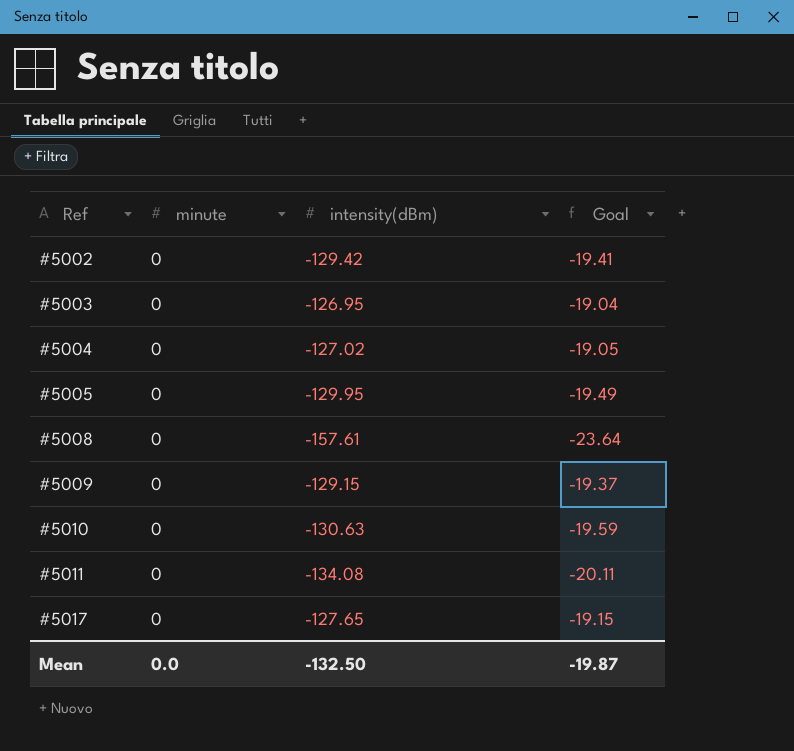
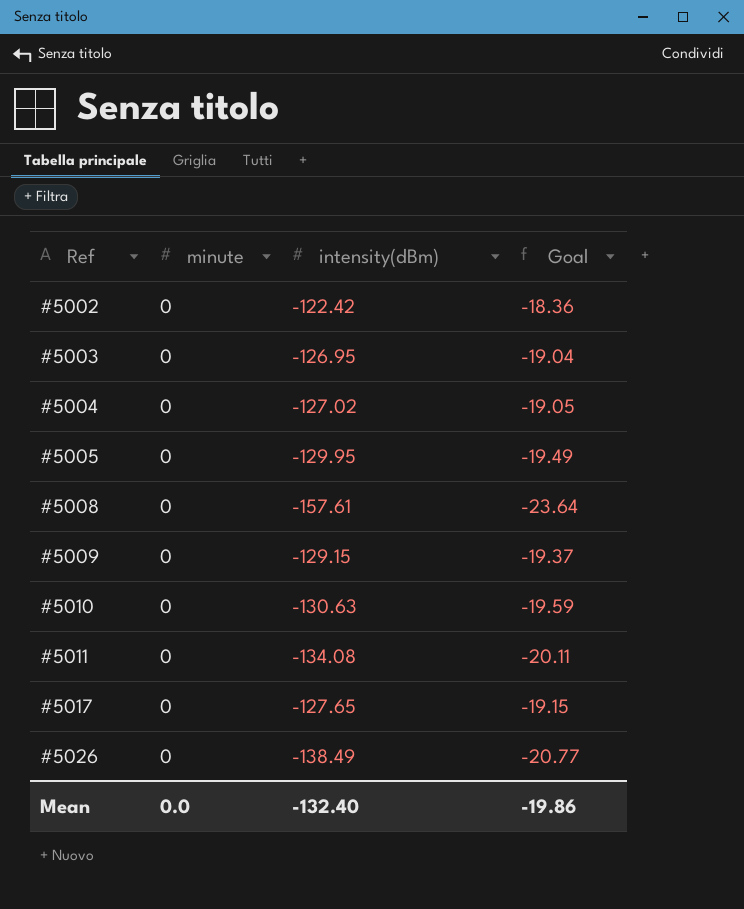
#5002 | intensity(dBm): -129.42 -> -122.42
#5002 | Goal: -19.41 -> -18.36
row #5026: none -> 0 | -138.49 | -20.77
Mean | intensity(dBm): -132.50 -> -132.40
Mean | Goal: -19.87 -> -19.86

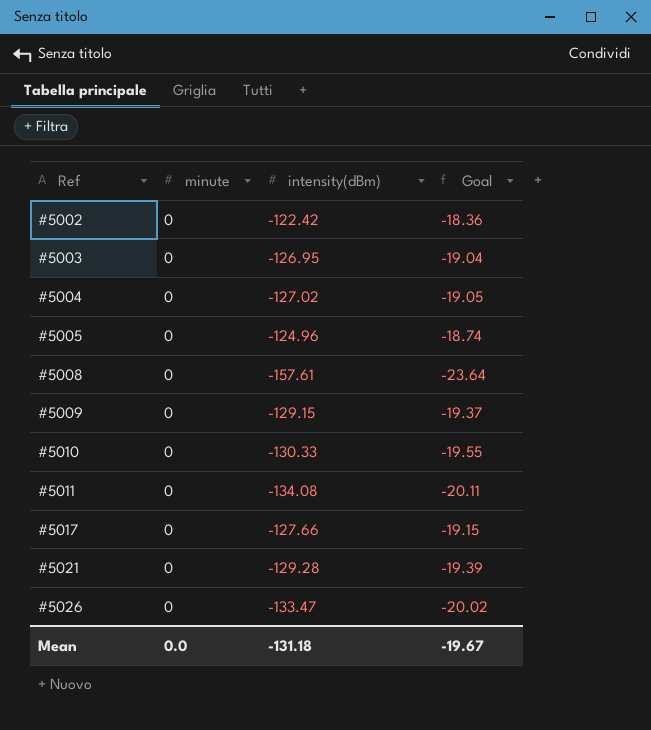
#5005 | intensity(dBm): -129.95 -> -124.96
#5005 | Goal: -19.49 -> -18.74
#5010 | intensity(dBm): -130.63 -> -130.33
#5010 | Goal: -19.59 -> -19.55
#5017 | intensity(dBm): -127.65 -> -127.66
row #5021: none -> 0 | -129.28 | -19.39
#5026 | intensity(dBm): -138.49 -> -133.47
#5026 | Goal: -20.77 -> -20.02
Mean | intensity(dBm): -132.40 -> -131.18
Mean | Goal: -19.86 -> -19.67

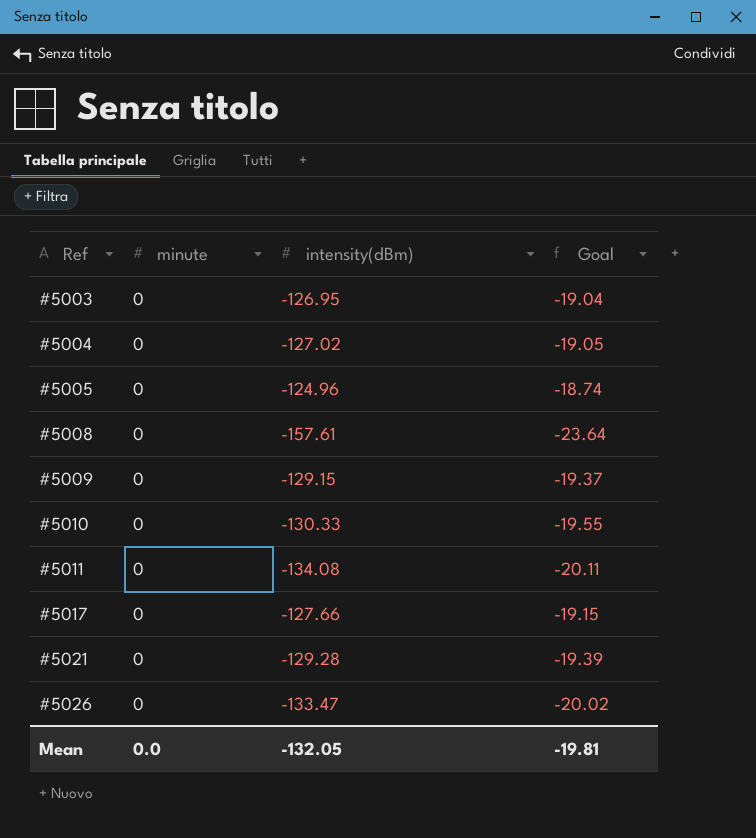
row #5002: 0 | -122.42 | -18.36 -> none
Mean | intensity(dBm): -131.18 -> -132.05
Mean | Goal: -19.67 -> -19.81

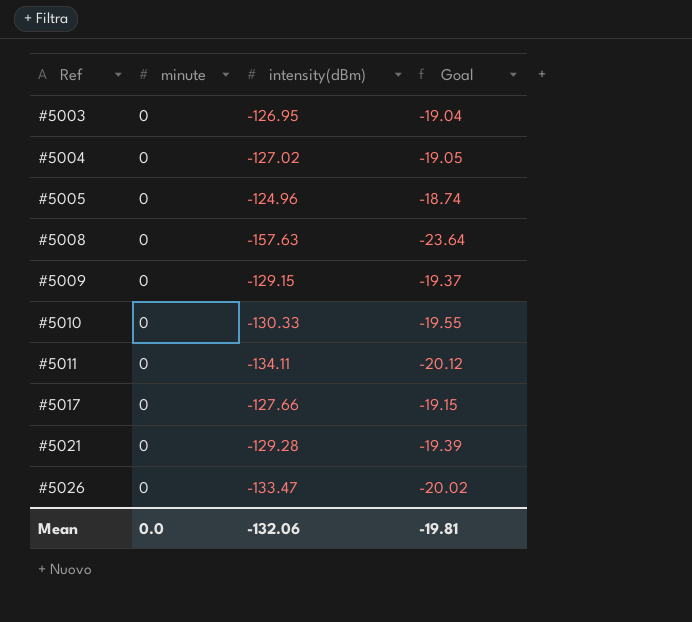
#5008 | intensity(dBm): -157.61 -> -157.63
#5011 | intensity(dBm): -134.08 -> -134.11
#5011 | Goal: -20.11 -> -20.12
Mean | intensity(dBm): -132.05 -> -132.06

